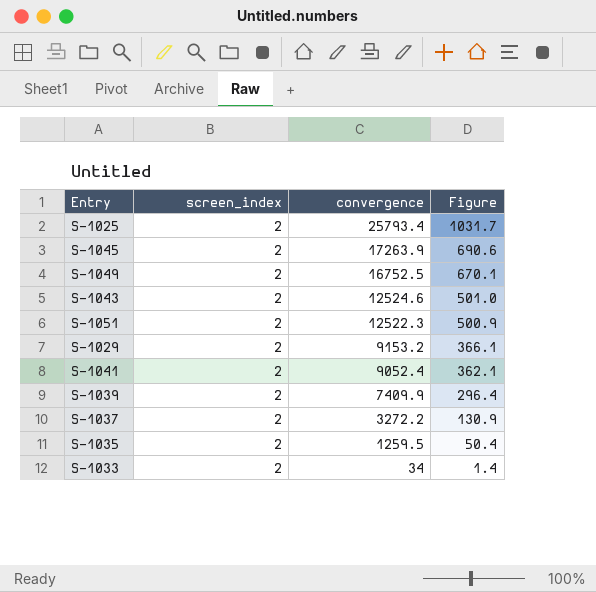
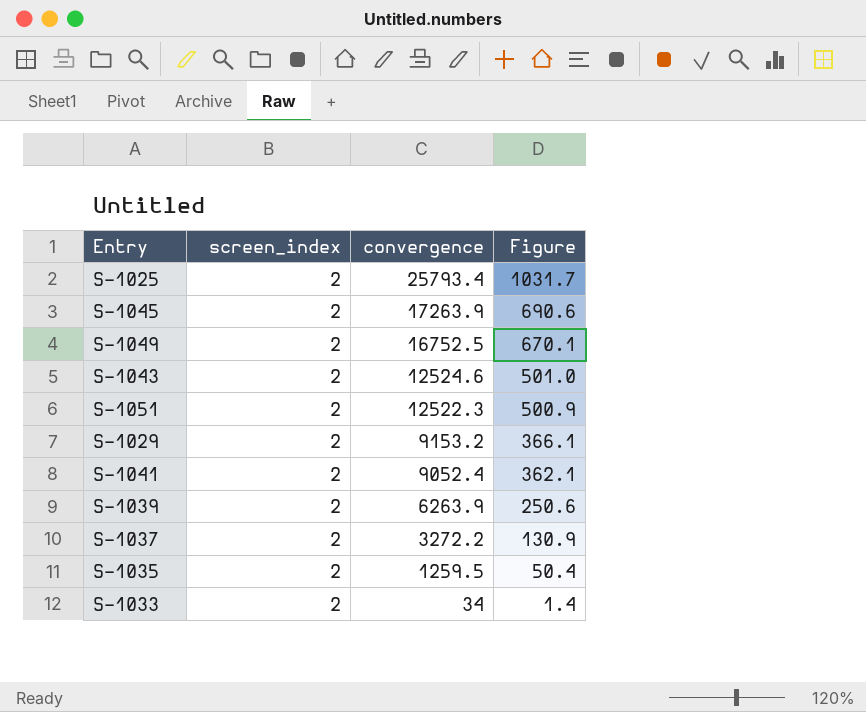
S-1039 | convergence: 7409.9 -> 6263.9
S-1039 | Figure: 296.4 -> 250.6

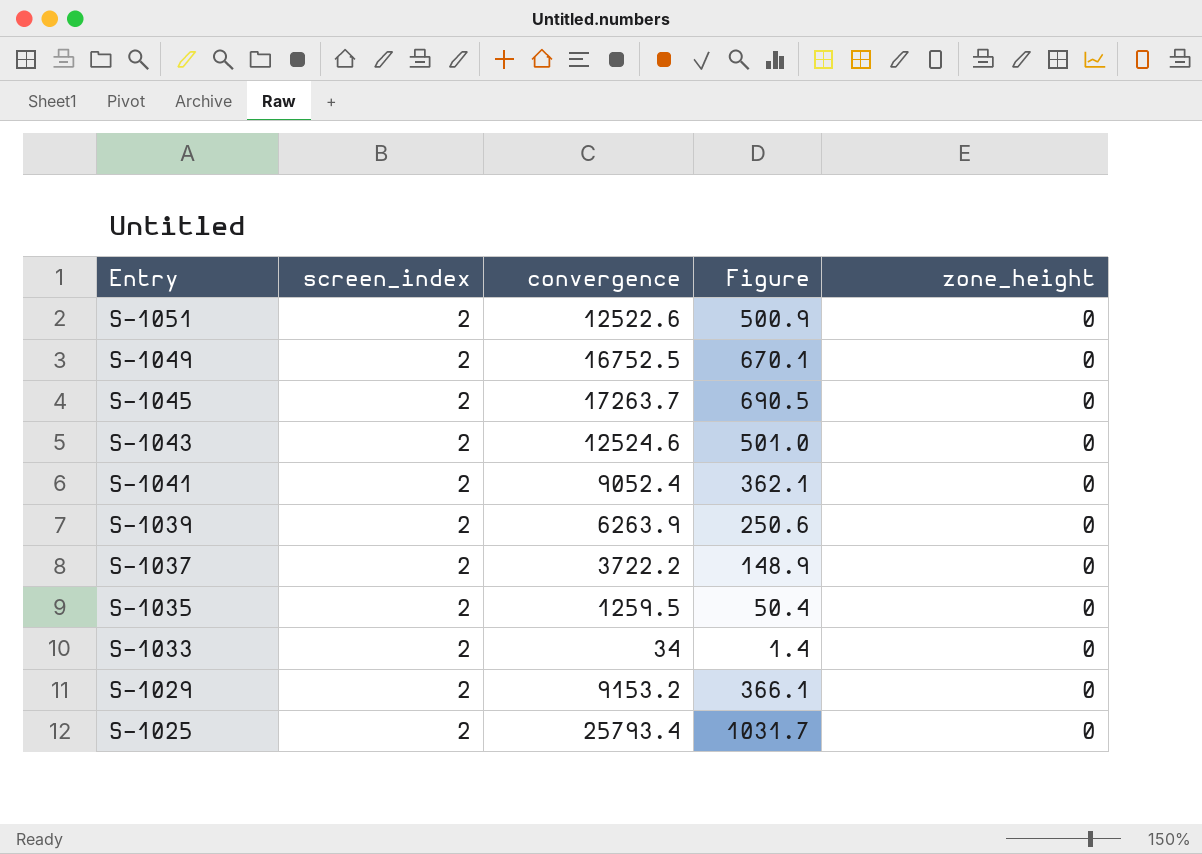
row order: convergence descending -> Entry descending
column zone_height | position: none -> 5
S-1051 | convergence: 12522.3 -> 12522.6
S-1045 | convergence: 17263.9 -> 17263.7
S-1045 | Figure: 690.6 -> 690.5
S-1037 | convergence: 3272.2 -> 3722.2
S-1037 | Figure: 130.9 -> 148.9

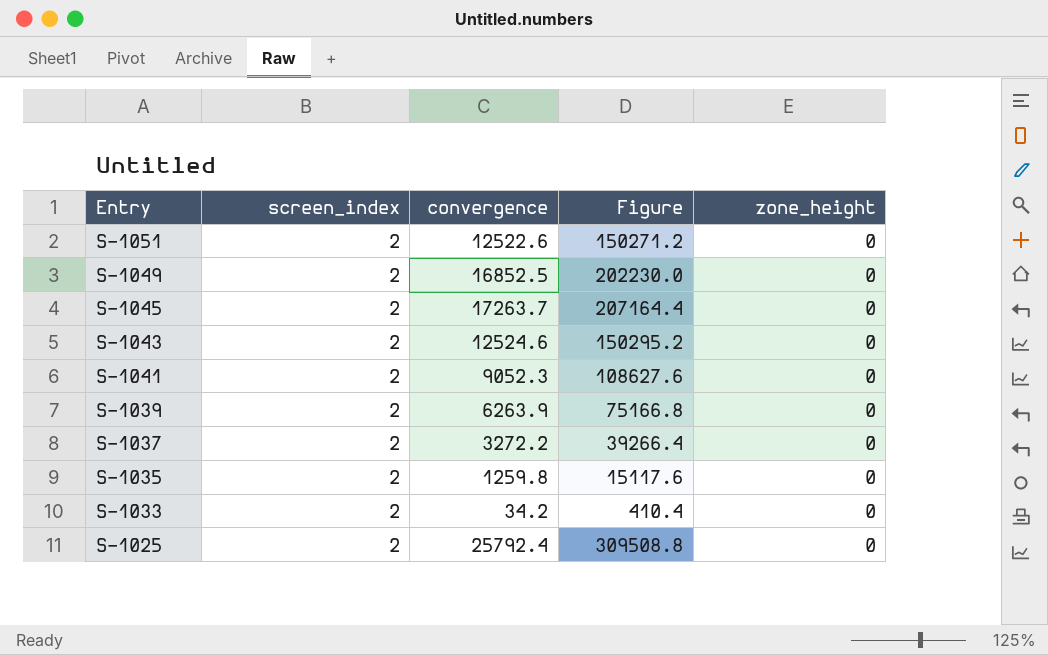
column Figure | formula: [convergence] * 0.04 -> [convergence] * 12
row S-1029: 2 | 9153.2 | 366.1 | 0 -> none
S-1049 | convergence: 16752.5 -> 16852.5
S-1041 | convergence: 9052.4 -> 9052.3
S-1037 | convergence: 3722.2 -> 3272.2
S-1035 | convergence: 1259.5 -> 1259.8
S-1033 | convergence: 34 -> 34.2
S-1025 | convergence: 25793.4 -> 25792.4

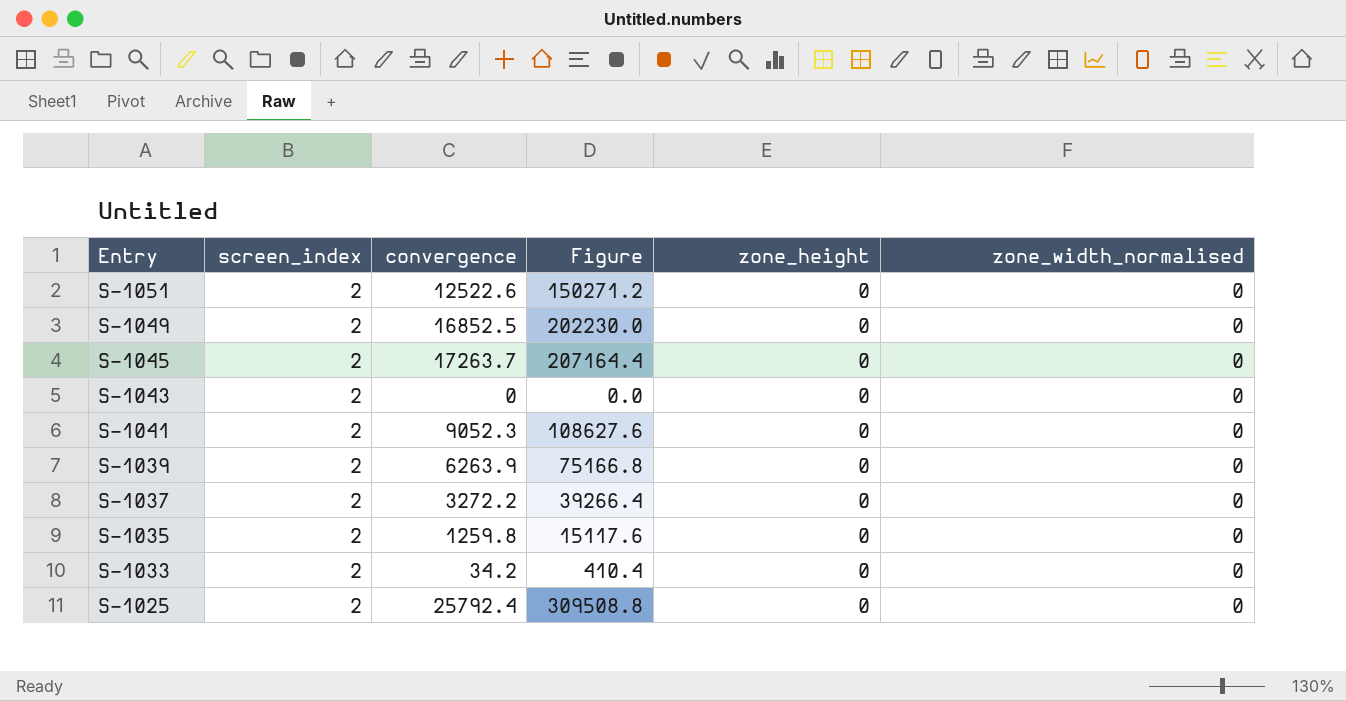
column zone_width_normalised | position: none -> 6
S-1043 | convergence: 12524.6 -> 0
S-1043 | Figure: 150295.2 -> 0.0

